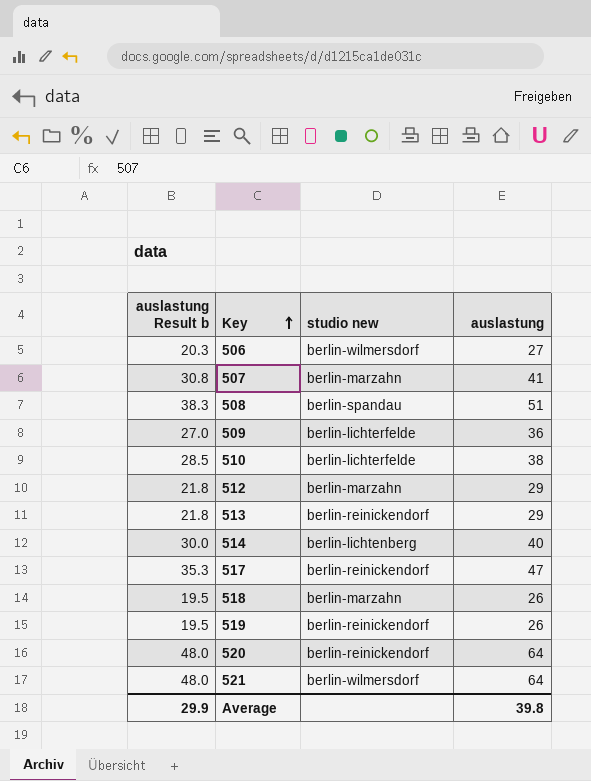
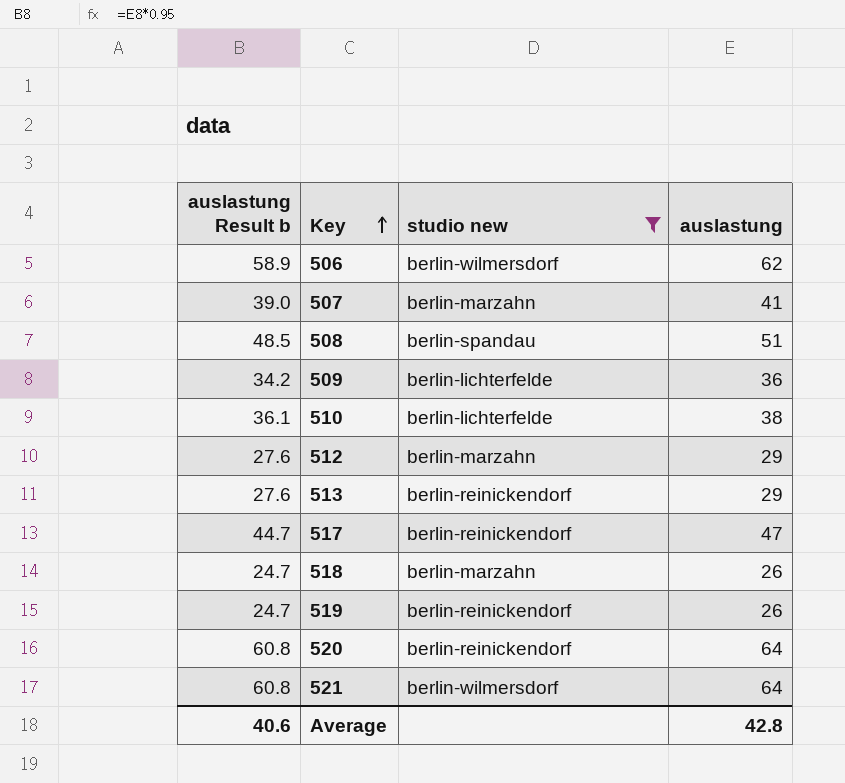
filter: none -> studio new != berlin-lichtenberg
column auslastung Result b | formula: [auslastung] * 0.75 -> [auslastung] * 0.95
506 | auslastung: 27 -> 62
Average | auslastung Result b: 29.9 -> 40.6
Average | auslastung: 39.8 -> 42.8

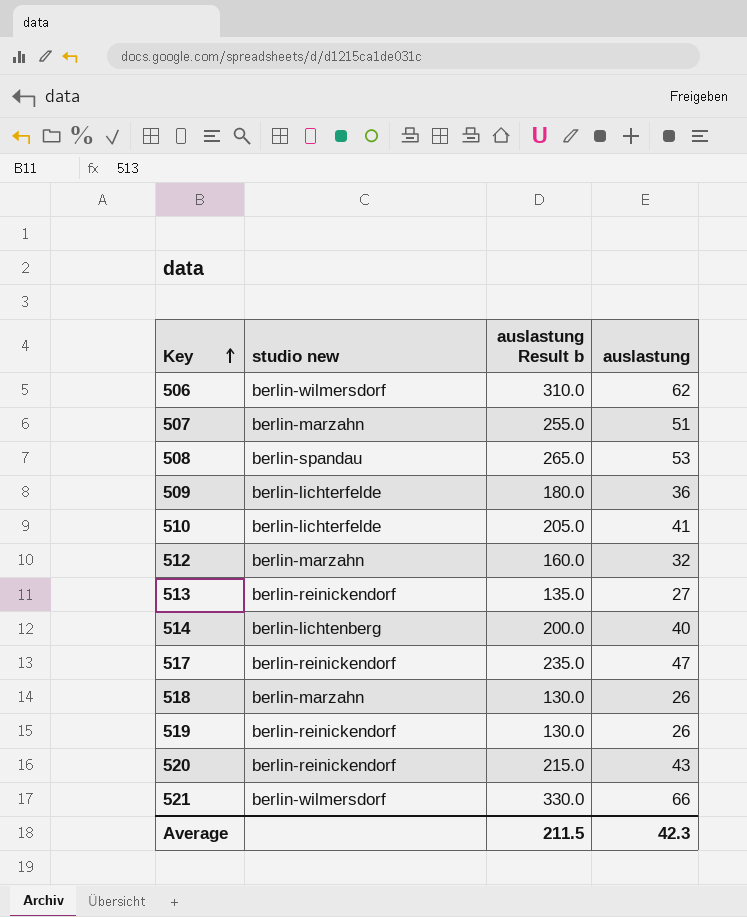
filter: studio new != berlin-lichtenberg -> none
column auslastung Result b | formula: [auslastung] * 0.95 -> [auslastung] * 5
column auslastung Result b | position: 1 -> 3
507 | auslastung: 41 -> 51
508 | auslastung: 51 -> 53
510 | auslastung: 38 -> 41
512 | auslastung: 29 -> 32
513 | auslastung: 29 -> 27
520 | auslastung: 64 -> 43
521 | auslastung: 64 -> 66
Average | auslastung Result b: 40.6 -> 211.5
Average | auslastung: 42.8 -> 42.3

